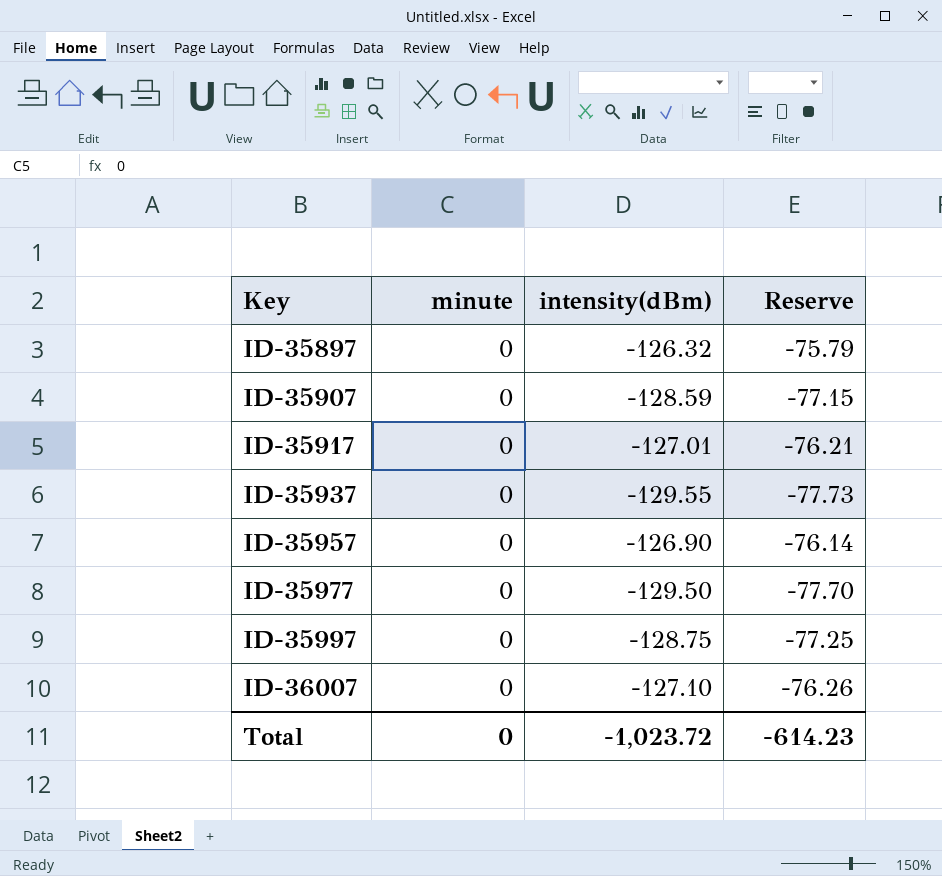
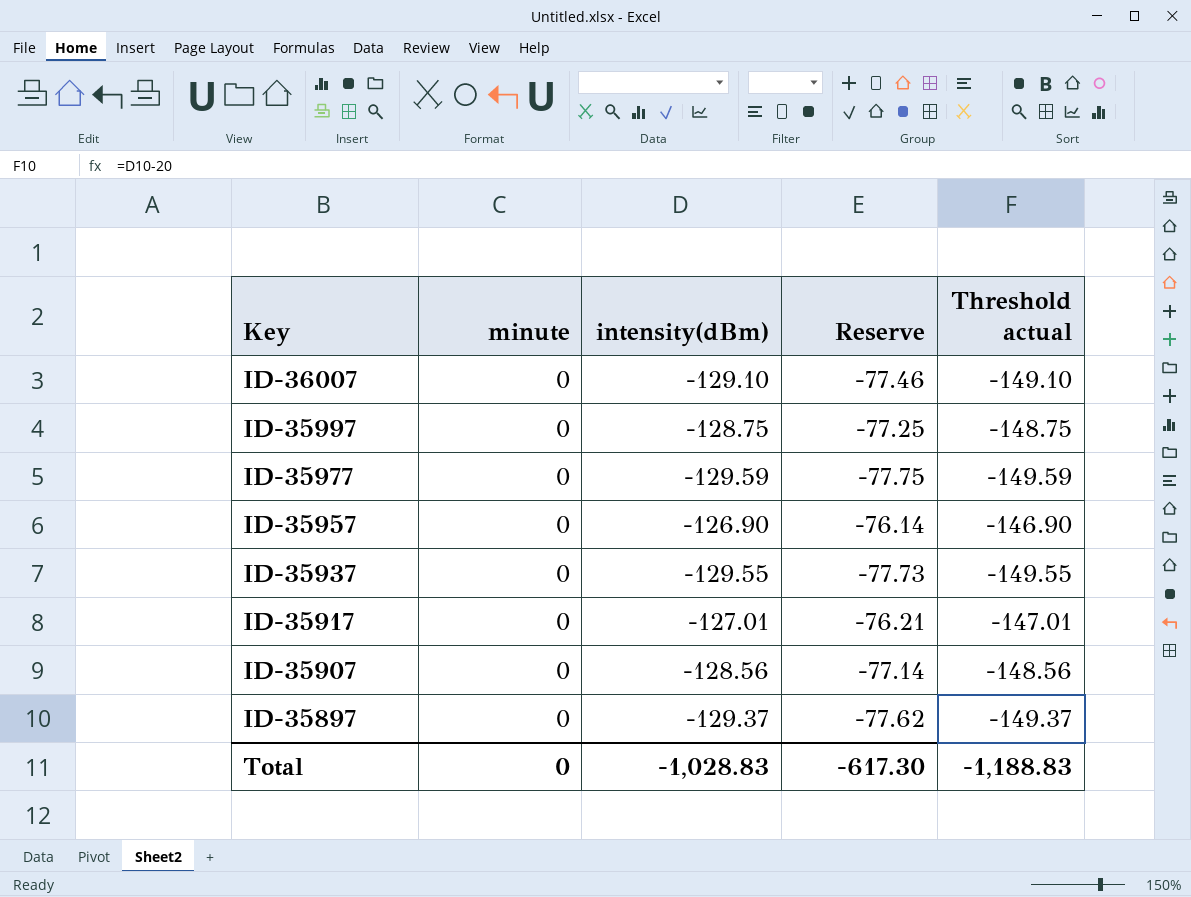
row order: Key ascending -> Key descending
column Threshold actual | formula: none -> [intensity(dBm)] - 20
ID-36007 | intensity(dBm): -127.10 -> -129.10
ID-36007 | Reserve: -76.26 -> -77.46
ID-35977 | intensity(dBm): -129.50 -> -129.59
ID-35977 | Reserve: -77.70 -> -77.75
ID-35907 | intensity(dBm): -128.59 -> -128.56
ID-35907 | Reserve: -77.15 -> -77.14
ID-35897 | intensity(dBm): -126.32 -> -129.37
ID-35897 | Reserve: -75.79 -> -77.62
Total | intensity(dBm): -1,023.72 -> -1,028.83
Total | Reserve: -614.23 -> -617.30

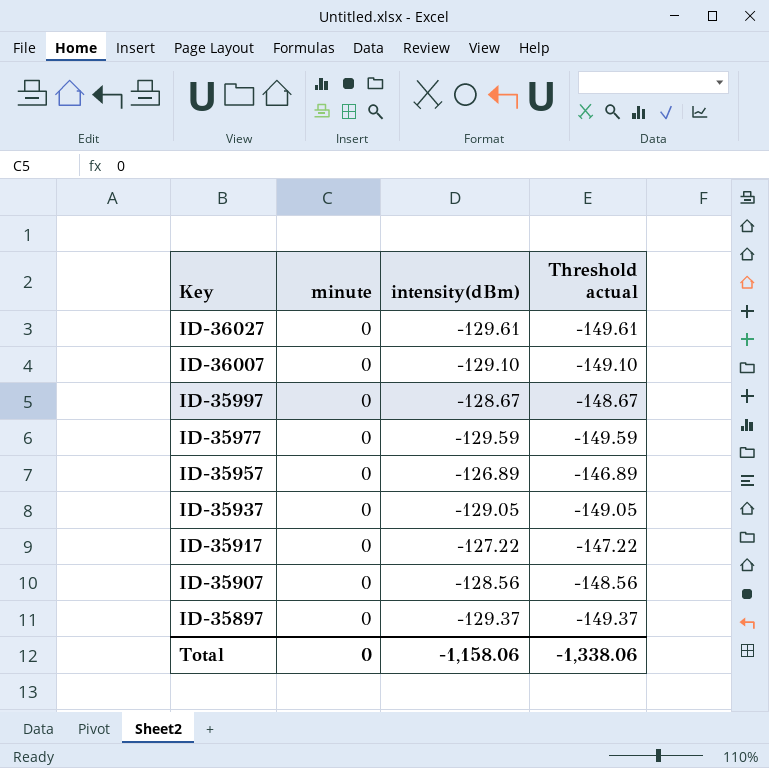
column Reserve | formula: [intensity(dBm)] * 0.6 -> none
row ID-36027: none -> 0 | -129.61 | -149.61
ID-35997 | intensity(dBm): -128.75 -> -128.67
ID-35997 | Threshold actual: -148.75 -> -148.67
ID-35957 | intensity(dBm): -126.90 -> -126.89
ID-35957 | Threshold actual: -146.90 -> -146.89
ID-35937 | intensity(dBm): -129.55 -> -129.05
ID-35937 | Threshold actual: -149.55 -> -149.05
ID-35917 | intensity(dBm): -127.01 -> -127.22
ID-35917 | Threshold actual: -147.01 -> -147.22
Total | intensity(dBm): -1,028.83 -> -1,158.06
Total | Threshold actual: -1,188.83 -> -1,338.06

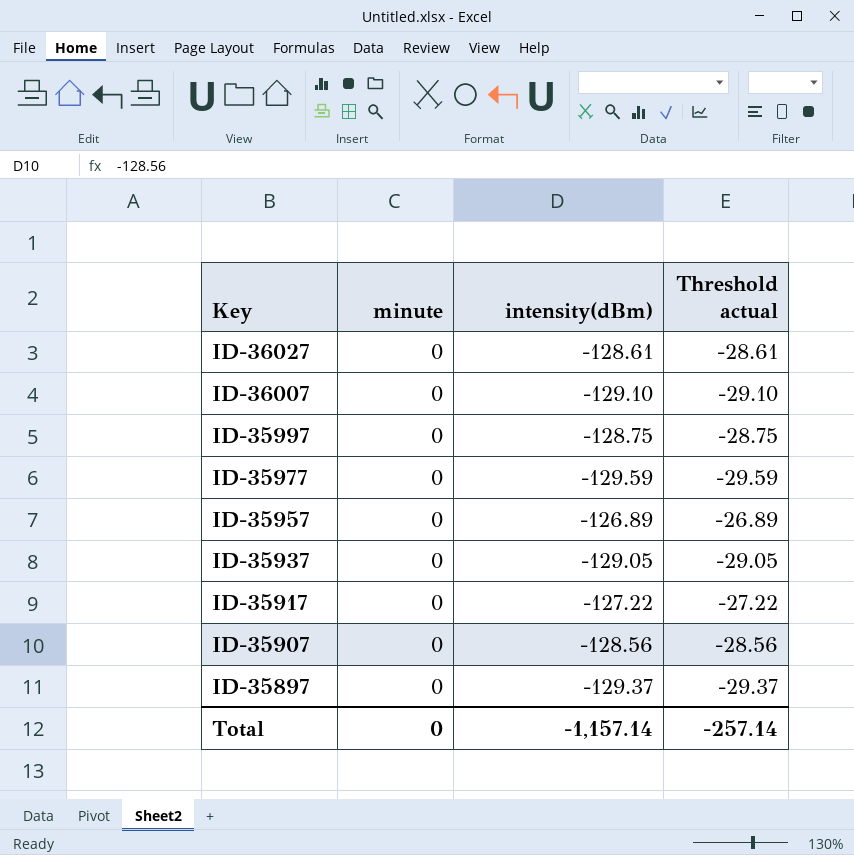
column Threshold actual | formula: [intensity(dBm)] - 20 -> [intensity(dBm)] + 100
ID-36027 | intensity(dBm): -129.61 -> -128.61
ID-35997 | intensity(dBm): -128.67 -> -128.75
Total | intensity(dBm): -1,158.06 -> -1,157.14
Total | Threshold actual: -1,338.06 -> -257.14

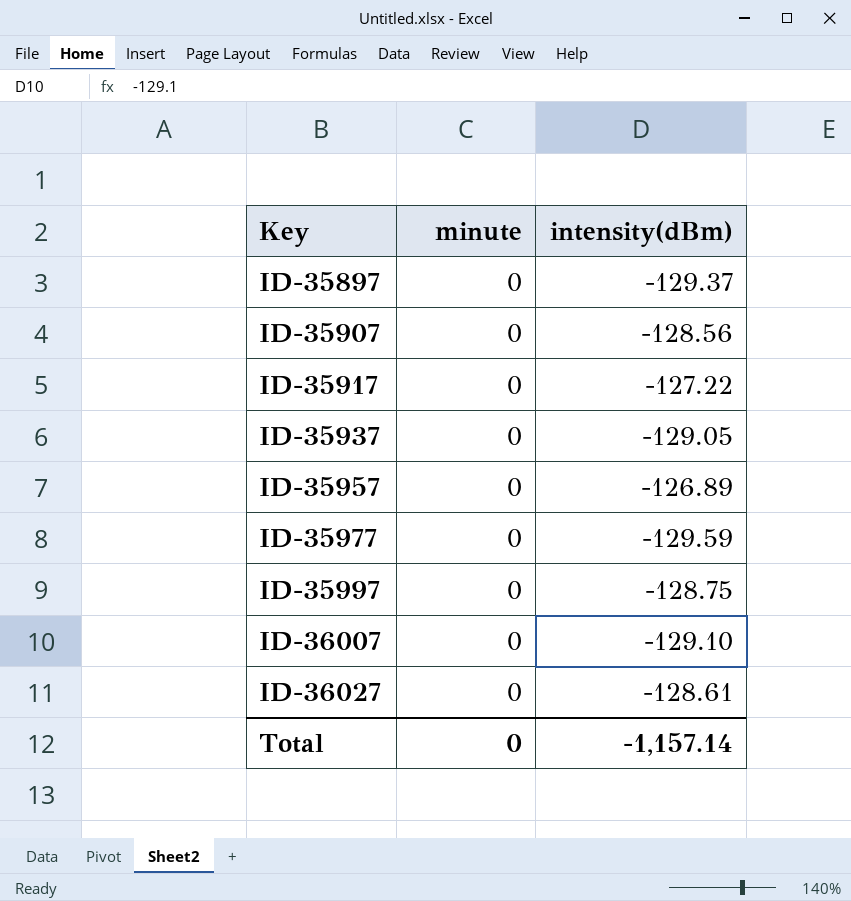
row order: Key descending -> Key ascending
column Threshold actual | formula: [intensity(dBm)] + 100 -> none

